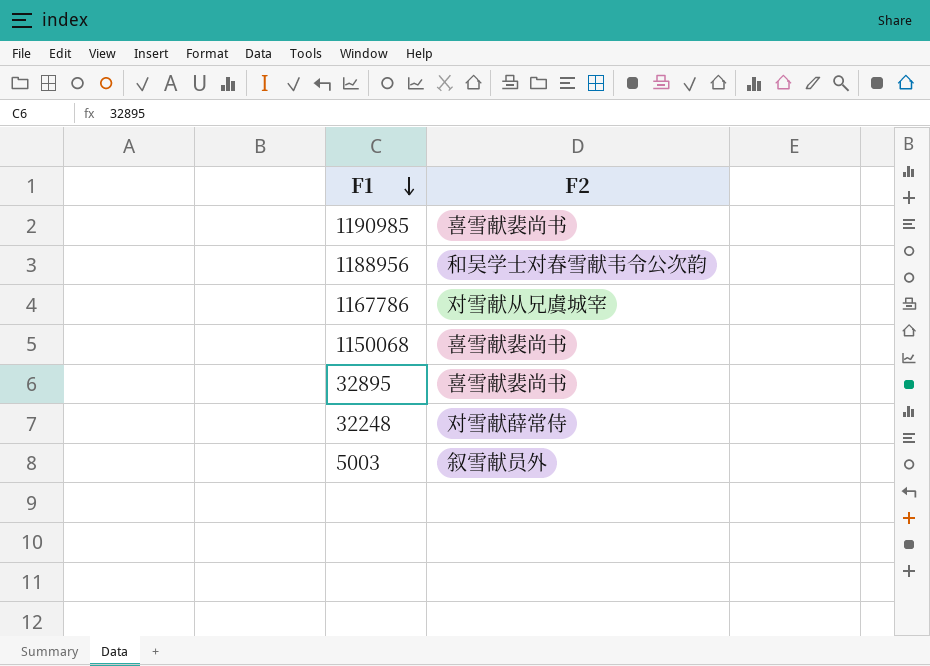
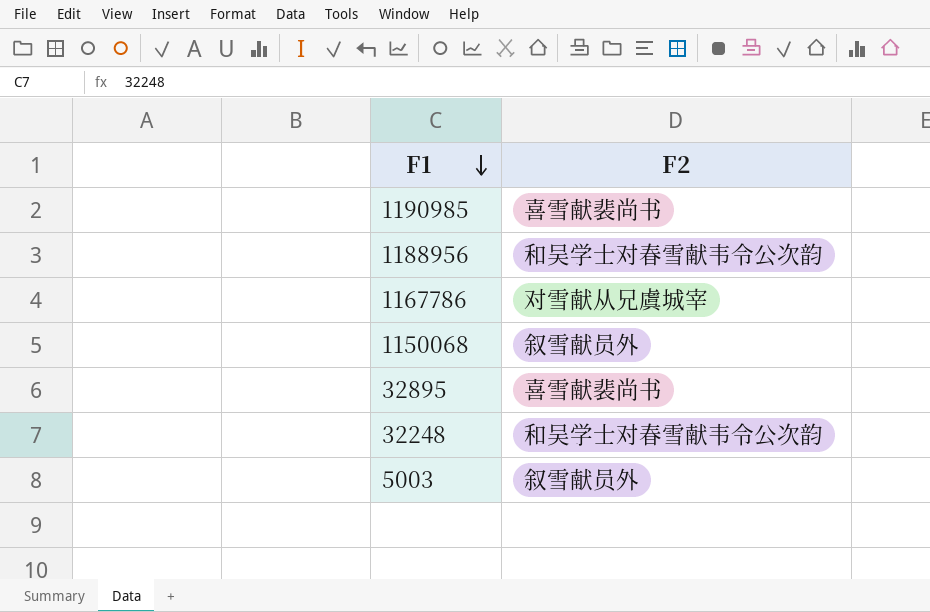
1150068 | F2: 喜雪献裴尚书 -> 叙雪献员外
32248 | F2: 对雪献薛常侍 -> 和吴学士对春雪献韦令公次韵

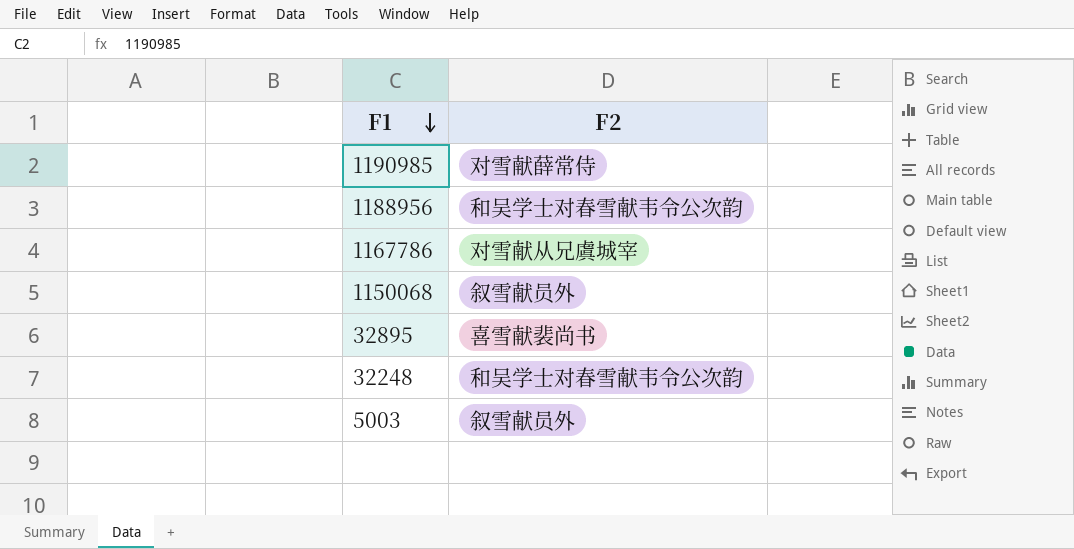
1190985 | F2: 喜雪献裴尚书 -> 对雪献薛常侍

